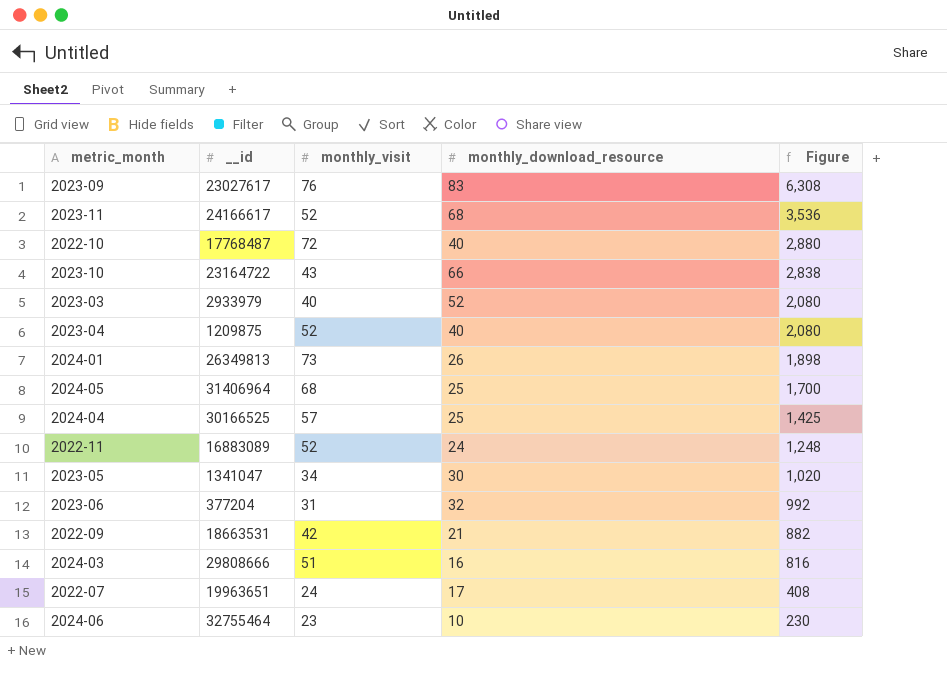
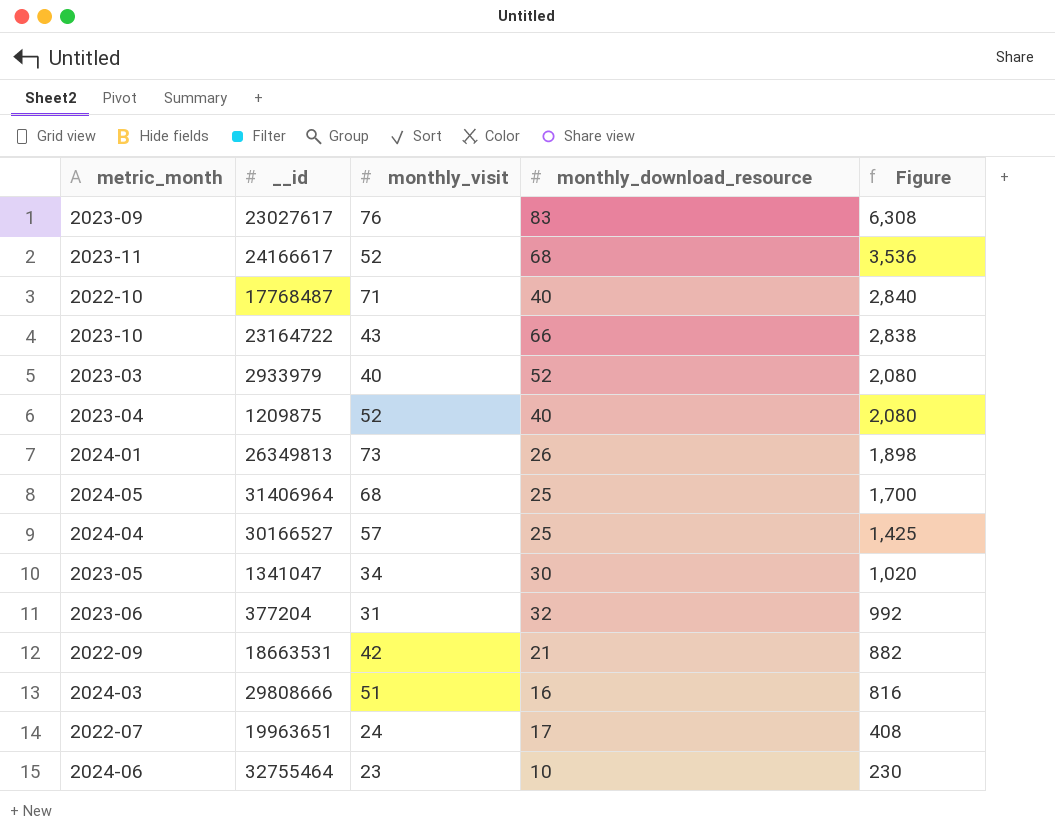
row 2022-11: 16883089 | 52 | 24 | 1,248 -> none
2022-10 | monthly_visit: 72 -> 71
2022-10 | Figure: 2,880 -> 2,840
2024-04 | __id: 30166525 -> 30166527

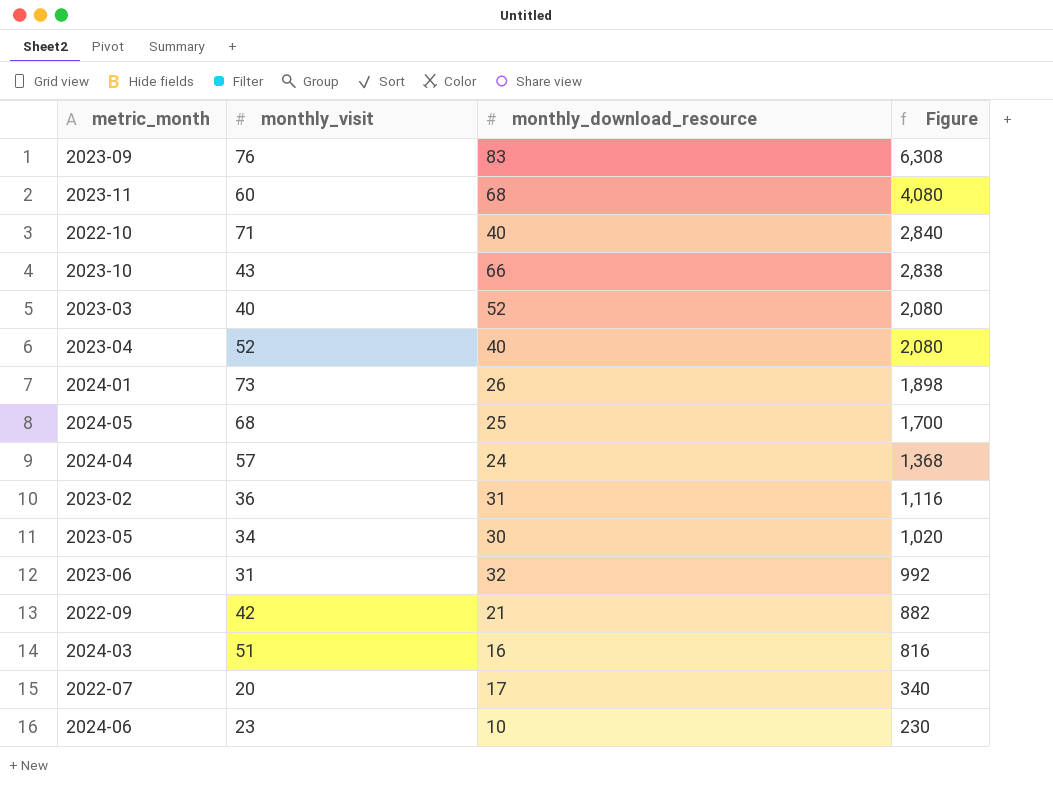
column __id | position: 2 -> none
2023-11 | monthly_visit: 52 -> 60
2023-11 | Figure: 3,536 -> 4,080
2024-04 | monthly_download_resource: 25 -> 24
2024-04 | Figure: 1,425 -> 1,368
row 2023-02: none -> 36 | 31 | 1,116
2022-07 | monthly_visit: 24 -> 20
2022-07 | Figure: 408 -> 340

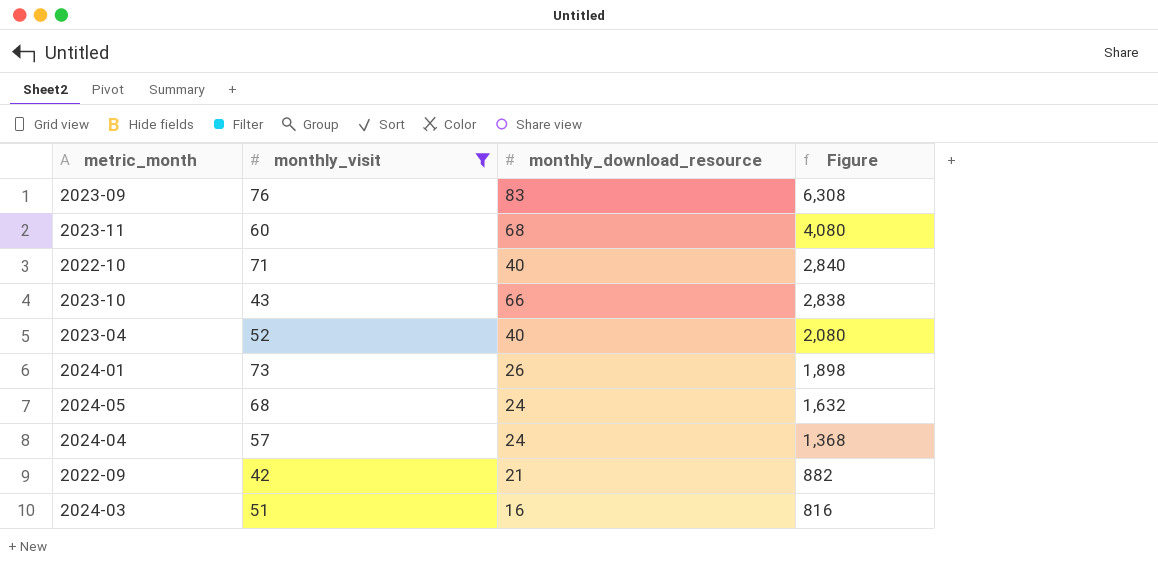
filter: none -> monthly_visit >= 42
2024-05 | monthly_download_resource: 25 -> 24
2024-05 | Figure: 1,700 -> 1,632

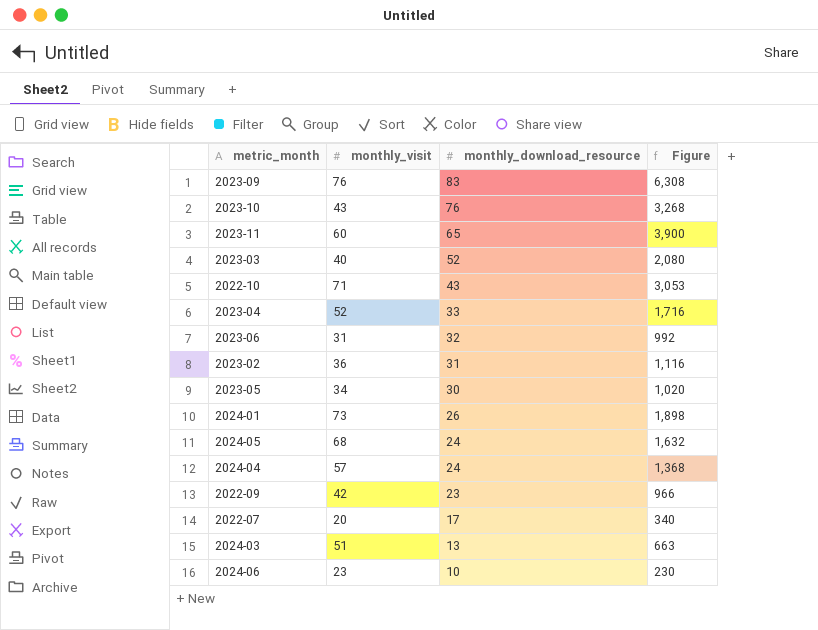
filter: monthly_visit >= 42 -> none
row order: Figure descending -> monthly_download_resource descending
2023-10 | monthly_download_resource: 66 -> 76
2023-10 | Figure: 2,838 -> 3,268
2023-11 | monthly_download_resource: 68 -> 65
2023-11 | Figure: 4,080 -> 3,900
2022-10 | monthly_download_resource: 40 -> 43
2022-10 | Figure: 2,840 -> 3,053
2023-04 | monthly_download_resource: 40 -> 33
2023-04 | Figure: 2,080 -> 1,716
2022-09 | monthly_download_resource: 21 -> 23
2022-09 | Figure: 882 -> 966
2024-03 | monthly_download_resource: 16 -> 13
2024-03 | Figure: 816 -> 663

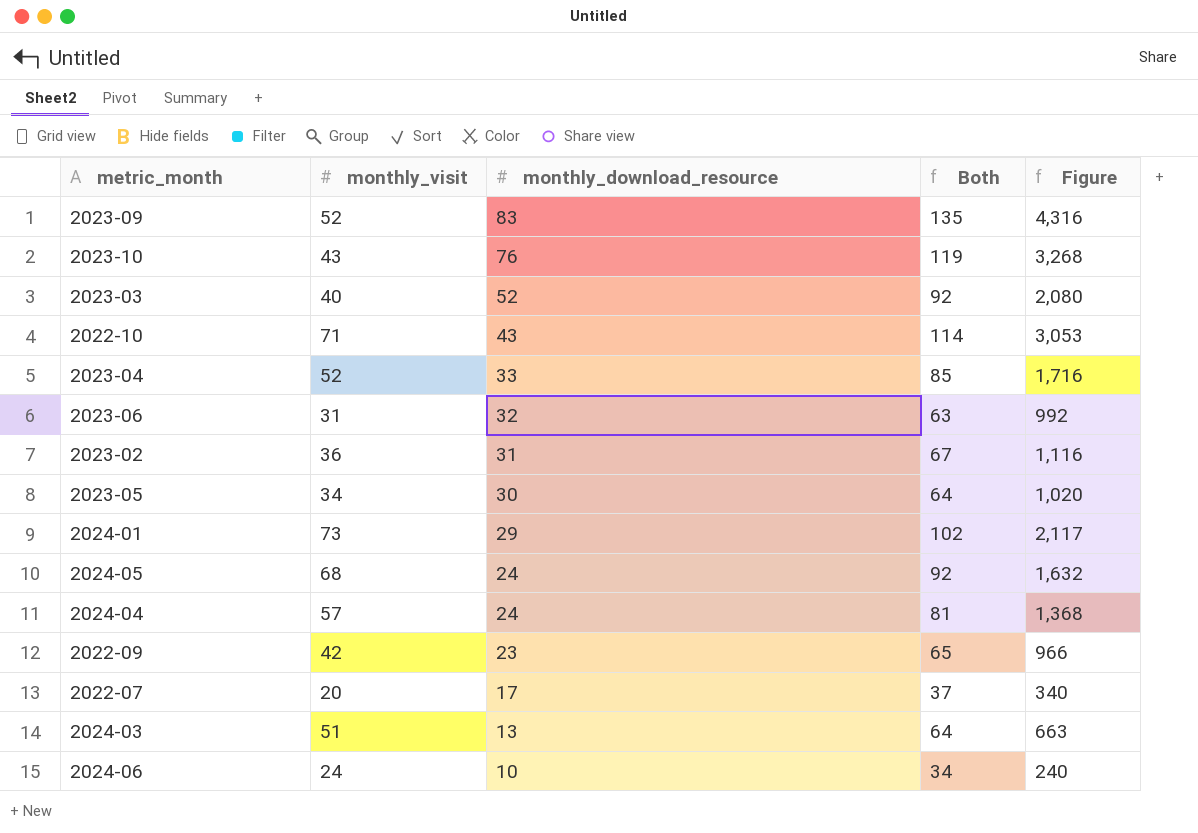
column Both | formula: none -> [monthly_visit] + [monthly_download_resource]
row 2023-11: 60 | 65 | 3,900 -> none
2023-09 | monthly_visit: 76 -> 52
2023-09 | Figure: 6,308 -> 4,316
2024-01 | monthly_download_resource: 26 -> 29
2024-01 | Figure: 1,898 -> 2,117
2024-06 | monthly_visit: 23 -> 24
2024-06 | Figure: 230 -> 240

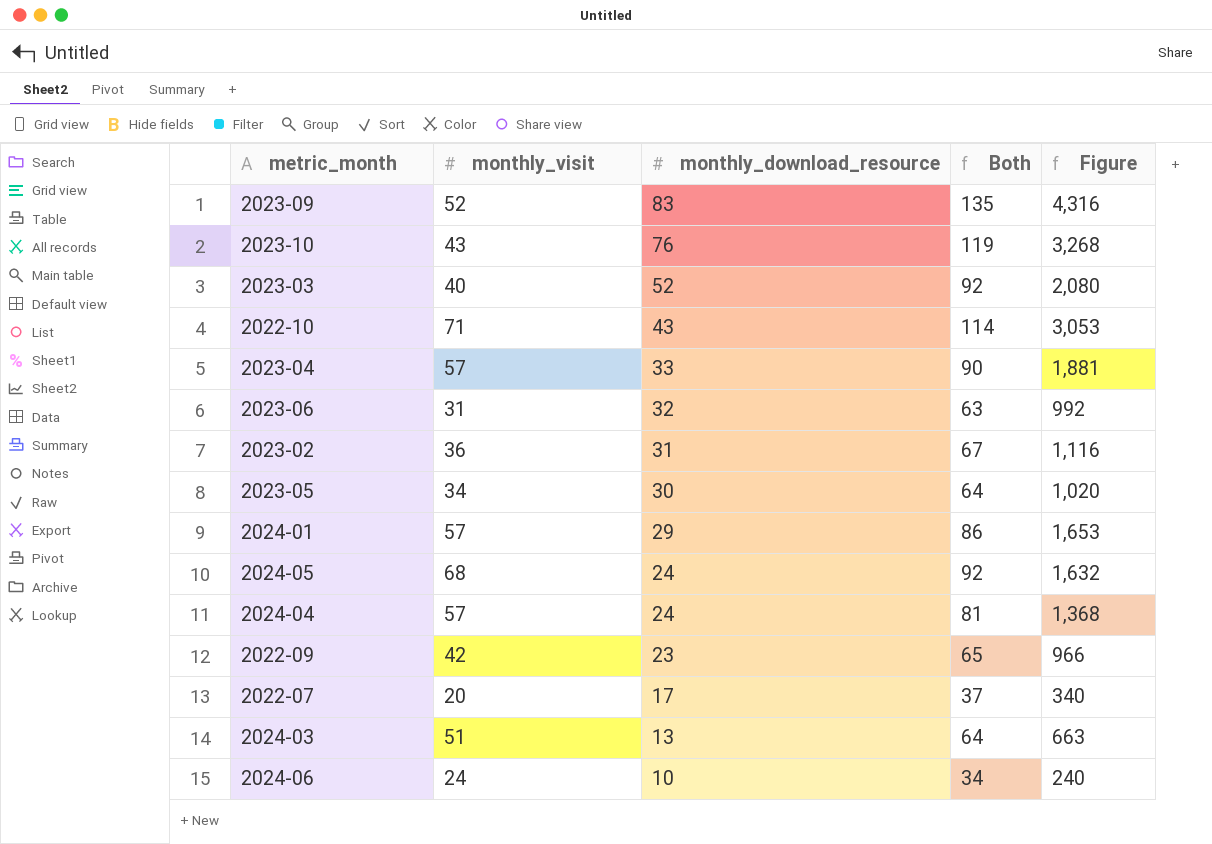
2023-04 | monthly_visit: 52 -> 57
2023-04 | Both: 85 -> 90
2023-04 | Figure: 1,716 -> 1,881
2024-01 | monthly_visit: 73 -> 57
2024-01 | Both: 102 -> 86
2024-01 | Figure: 2,117 -> 1,653

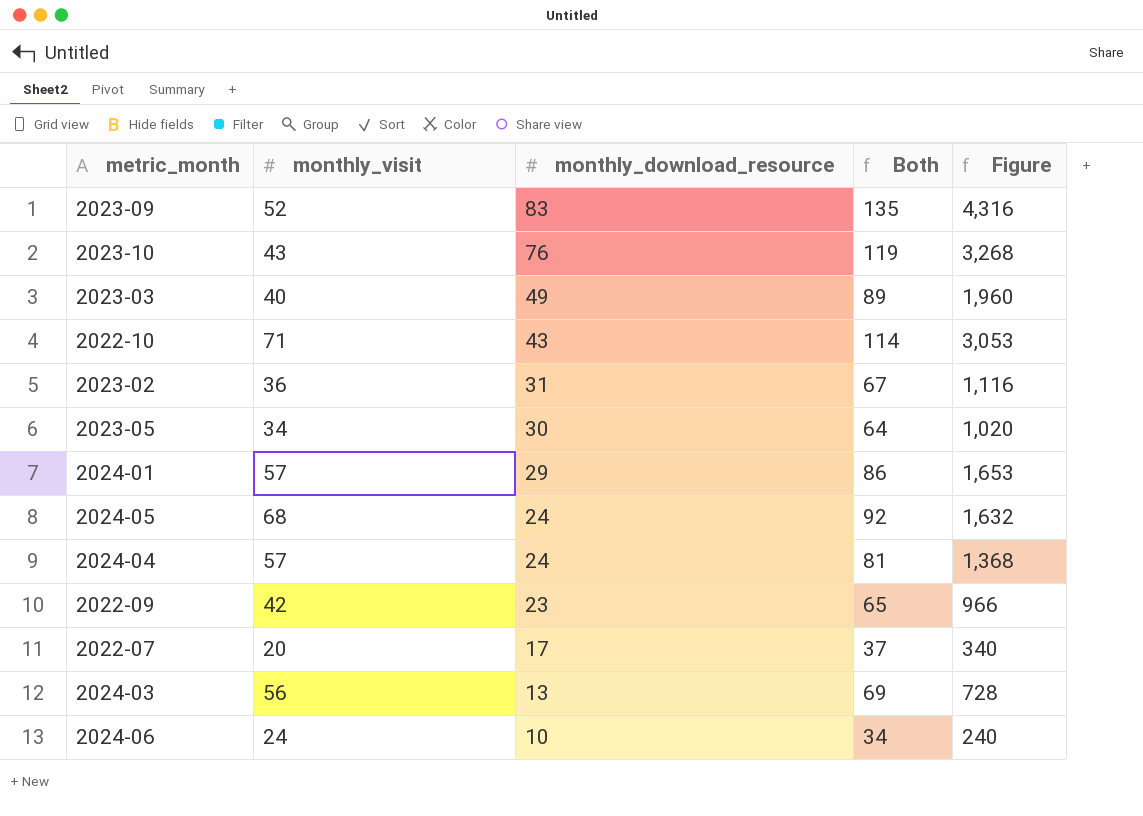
row 2023-04: 57 | 33 | 90 | 1,881 -> none
row 2023-06: 31 | 32 | 63 | 992 -> none
2023-03 | monthly_download_resource: 52 -> 49
2023-03 | Both: 92 -> 89
2023-03 | Figure: 2,080 -> 1,960
2024-03 | monthly_visit: 51 -> 56
2024-03 | Both: 64 -> 69
2024-03 | Figure: 663 -> 728

